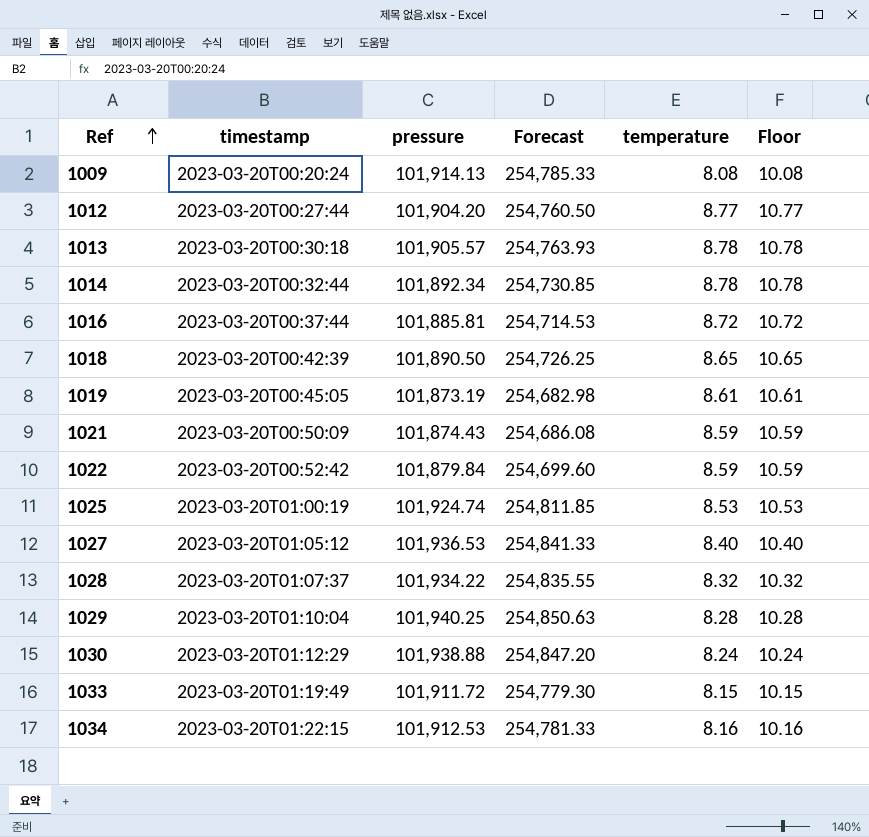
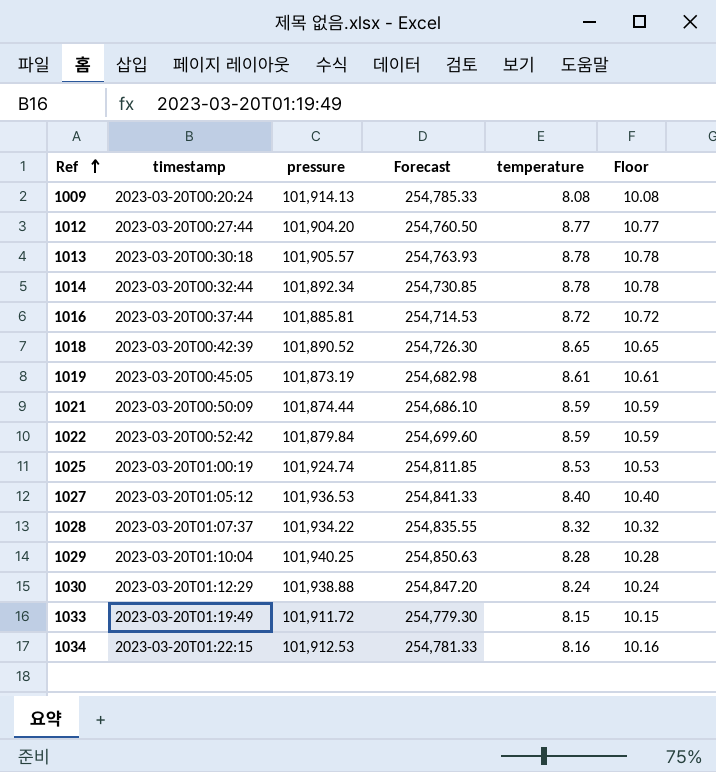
1018 | pressure: 101,890.50 -> 101,890.52
1018 | Forecast: 254,726.25 -> 254,726.30
1021 | pressure: 101,874.43 -> 101,874.44
1021 | Forecast: 254,686.08 -> 254,686.10

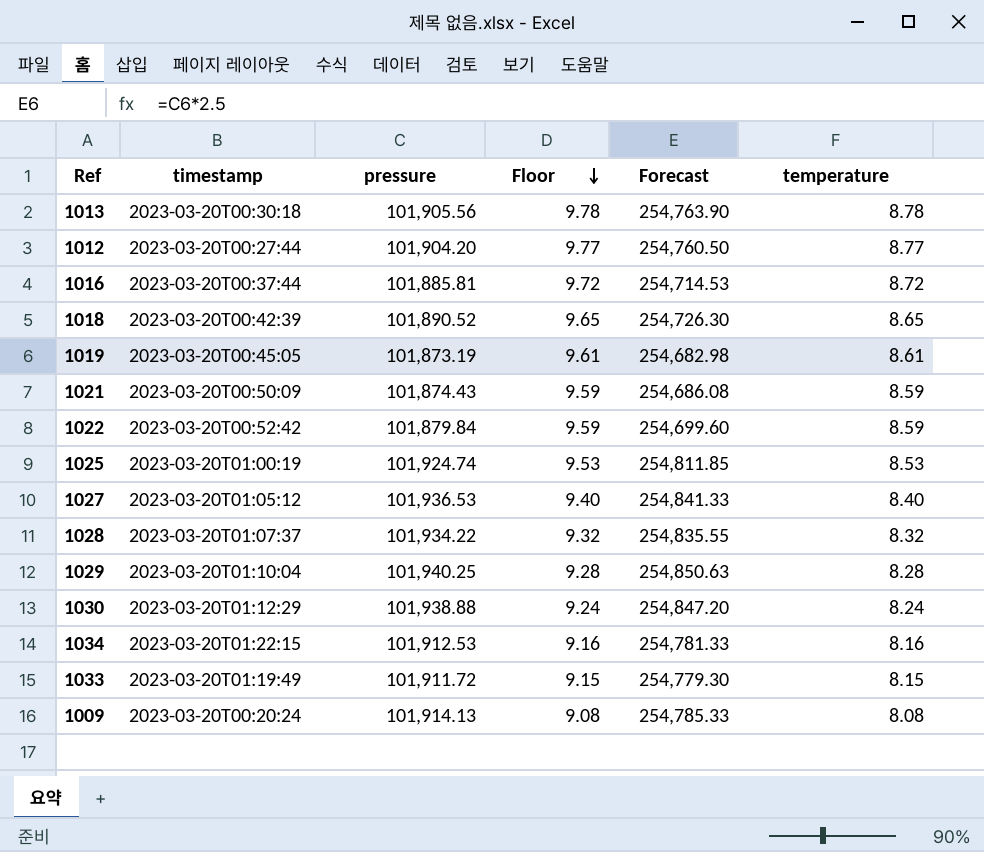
row order: Ref ascending -> Floor descending
column Floor | formula: [temperature] + 2 -> [temperature] + 1
column Floor | position: 6 -> 4
row 1014: 2023-03-20T00:32:44 | 101,892.34 | 254,730.85 | 8.78 | 10.78 -> none
1013 | pressure: 101,905.57 -> 101,905.56
1013 | Forecast: 254,763.93 -> 254,763.90
1021 | pressure: 101,874.44 -> 101,874.43
1021 | Forecast: 254,686.10 -> 254,686.08

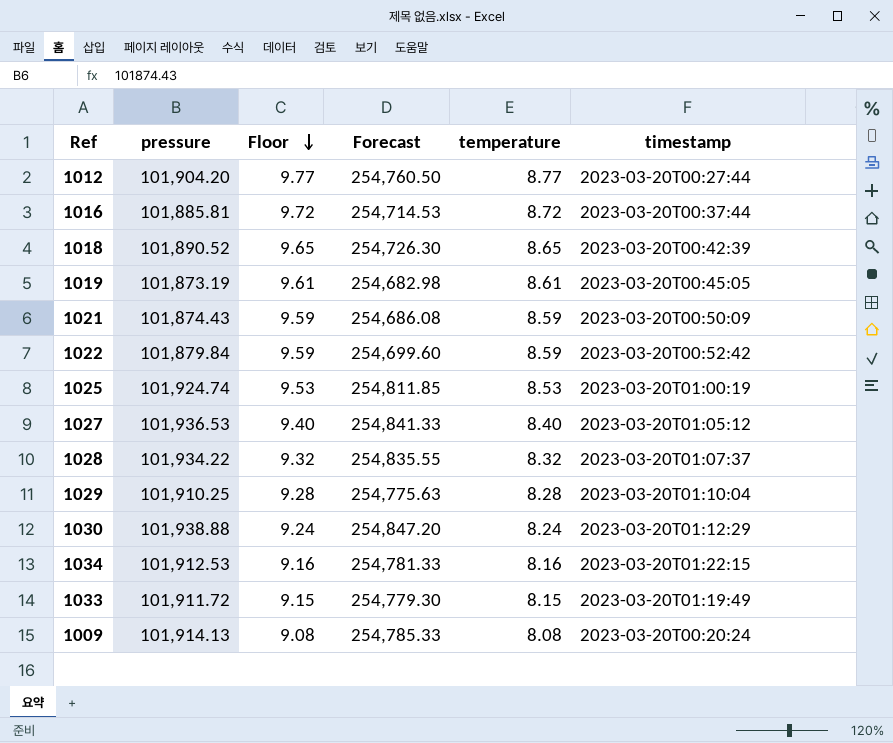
column timestamp | position: 2 -> 6
row 1013: 2023-03-20T00:30:18 | 101,905.56 | 9.78 | 254,763.90 | 8.78 -> none
1029 | pressure: 101,940.25 -> 101,910.25
1029 | Forecast: 254,850.63 -> 254,775.63

